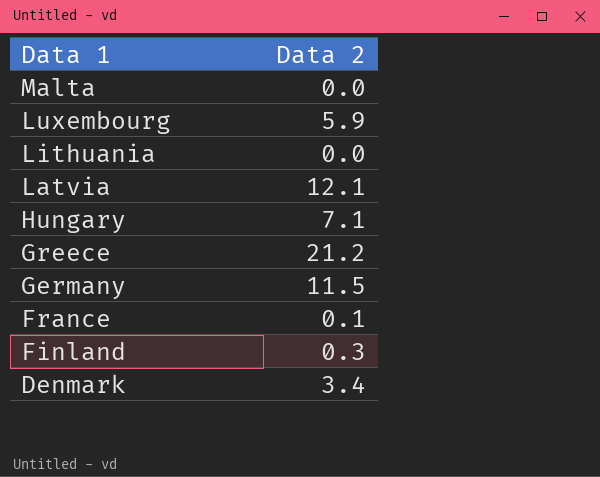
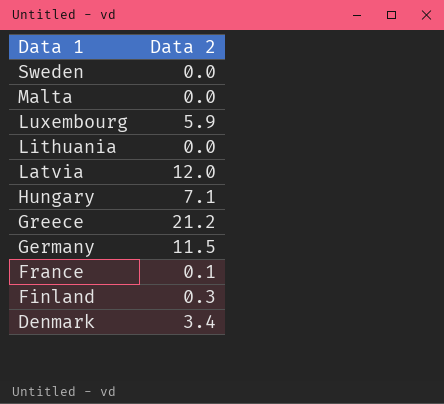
row Sweden: none -> 0.0
Latvia | Data 2: 12.1 -> 12.0

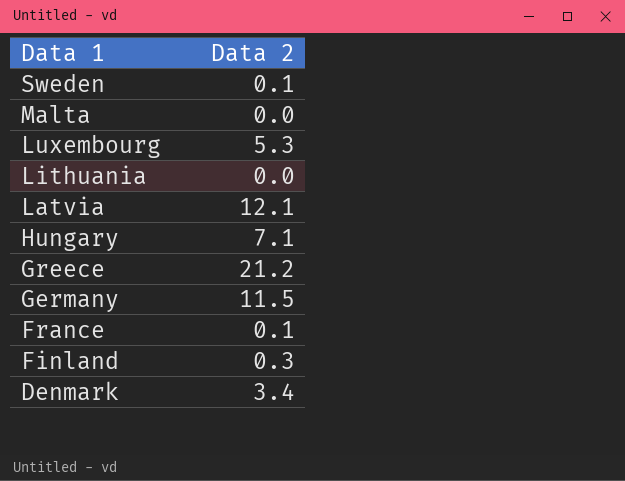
Sweden | Data 2: 0.0 -> 0.1
Luxembourg | Data 2: 5.9 -> 5.3
Latvia | Data 2: 12.0 -> 12.1

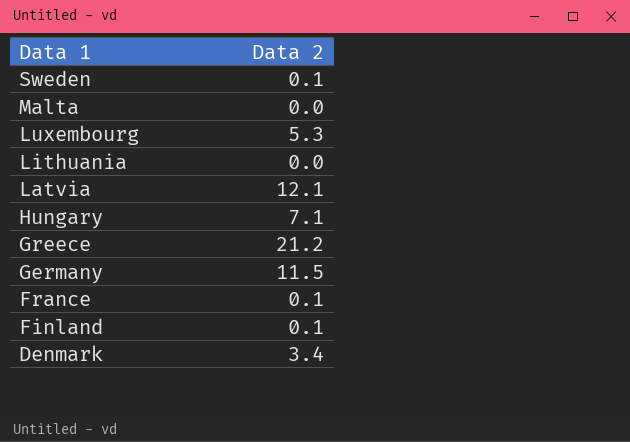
Finland | Data 2: 0.3 -> 0.1

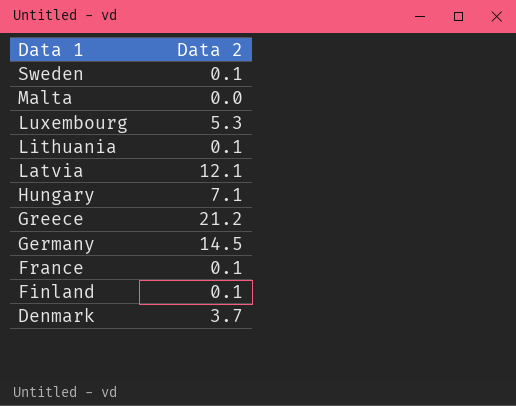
Lithuania | Data 2: 0.0 -> 0.1
Germany | Data 2: 11.5 -> 14.5
Denmark | Data 2: 3.4 -> 3.7

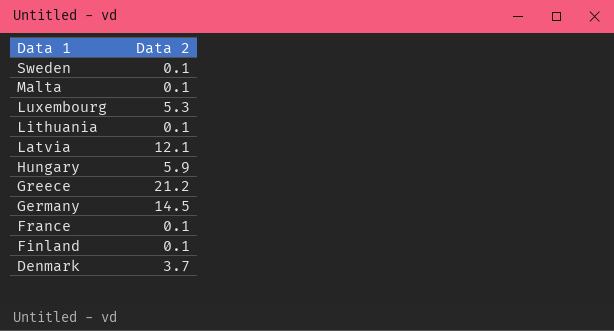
Malta | Data 2: 0.0 -> 0.1
Hungary | Data 2: 7.1 -> 5.9

